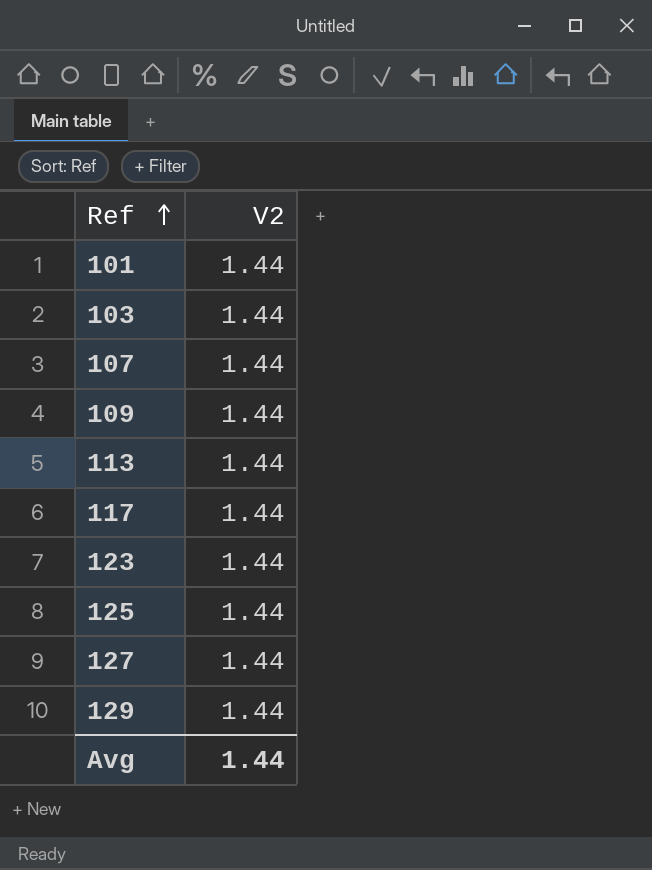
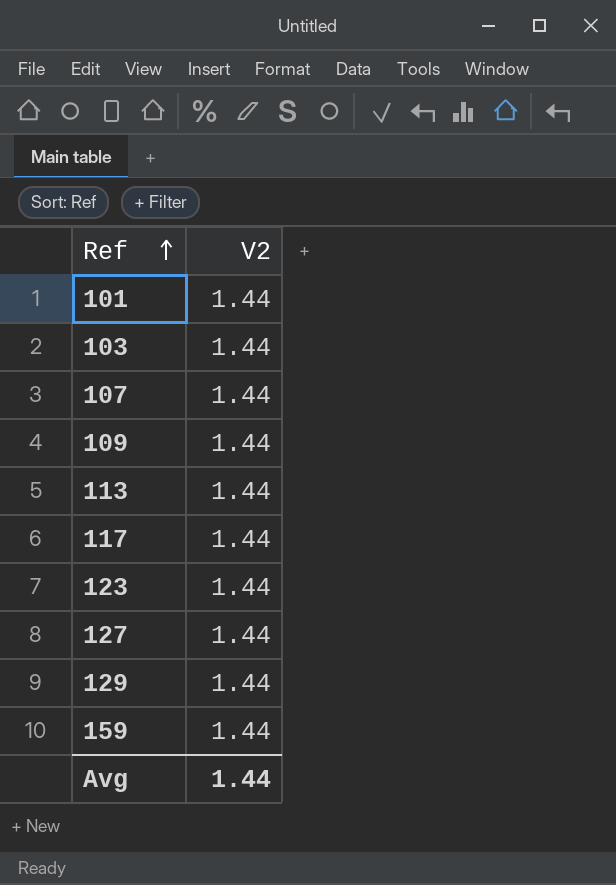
row 125: 1.44 -> none
row 159: none -> 1.44

